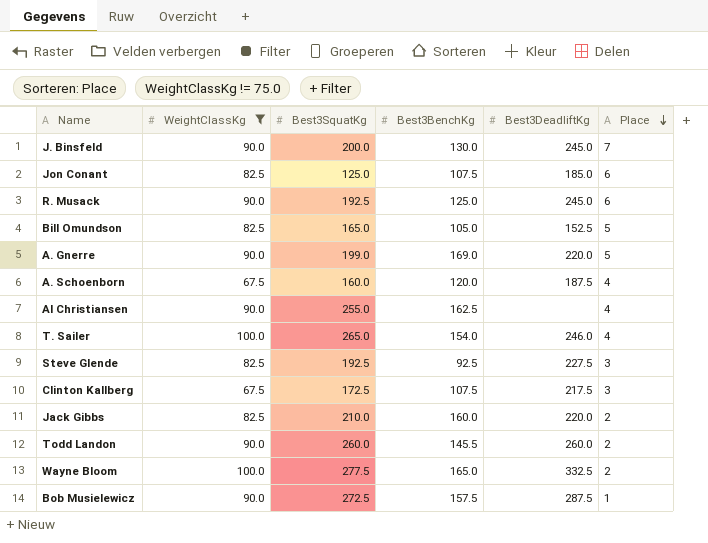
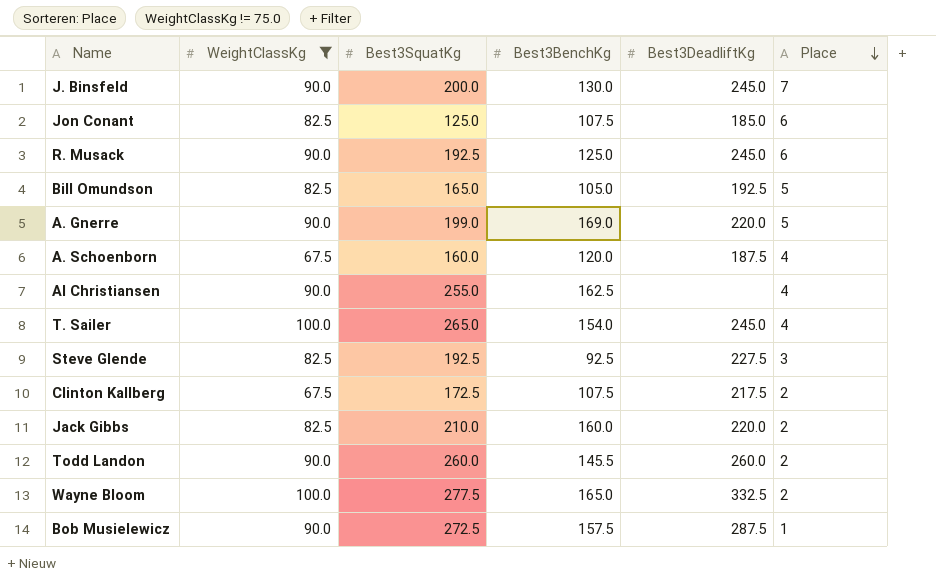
Bill Omundson | Best3DeadliftKg: 152.5 -> 192.5
T. Sailer | Best3DeadliftKg: 246.0 -> 245.0
Clinton Kallberg | Place: 3 -> 2

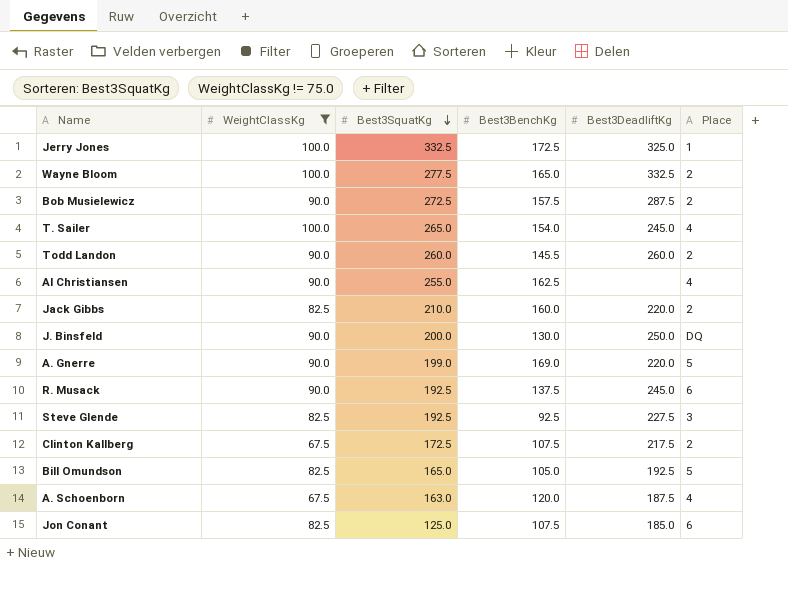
row order: Place descending -> Best3SquatKg descending
row Jerry Jones: none -> 100.0 | 332.5 | 172.5 | 325.0 | 1
Bob Musielewicz | Place: 1 -> 2
J. Binsfeld | Best3DeadliftKg: 245.0 -> 250.0
J. Binsfeld | Place: 7 -> DQ
R. Musack | Best3BenchKg: 125.0 -> 137.5
A. Schoenborn | Best3SquatKg: 160.0 -> 163.0

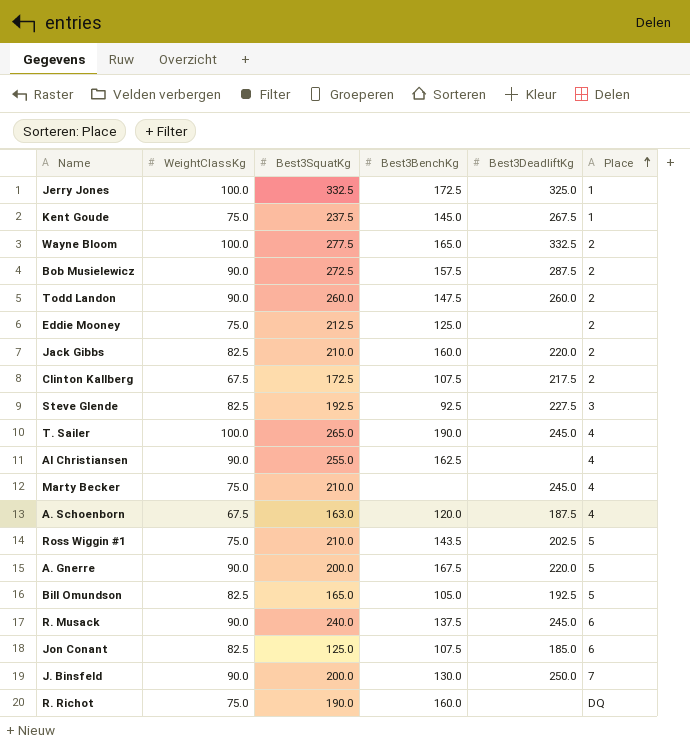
filter: WeightClassKg != 75.0 -> none
row order: Best3SquatKg descending -> Place ascending
Todd Landon | Best3BenchKg: 145.5 -> 147.5
T. Sailer | Best3BenchKg: 154.0 -> 190.0
A. Gnerre | Best3SquatKg: 199.0 -> 200.0
A. Gnerre | Best3BenchKg: 169.0 -> 167.5
R. Musack | Best3SquatKg: 192.5 -> 240.0
J. Binsfeld | Place: DQ -> 7

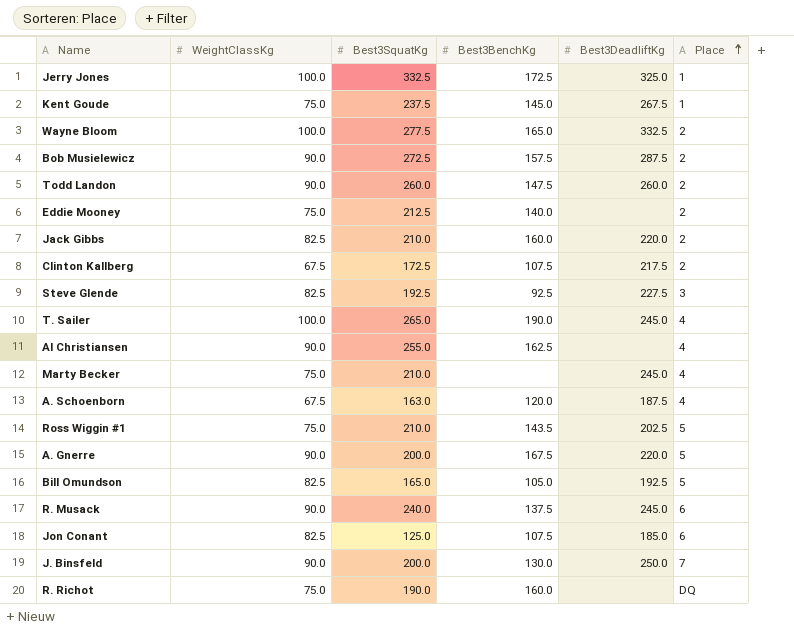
Eddie Mooney | Best3BenchKg: 125.0 -> 140.0

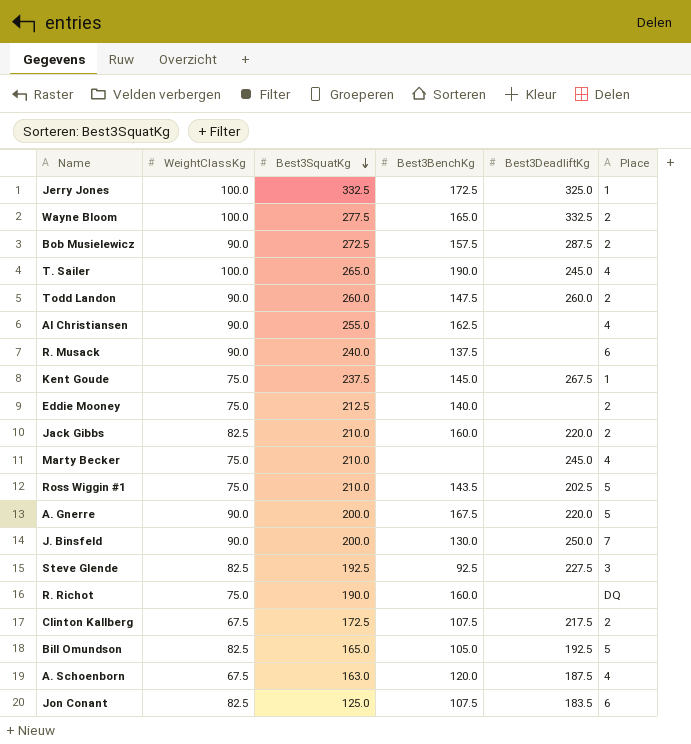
row order: Place ascending -> Best3SquatKg descending
R. Musack | Best3DeadliftKg: 245.0 -> none
Jon Conant | Best3DeadliftKg: 185.0 -> 183.5

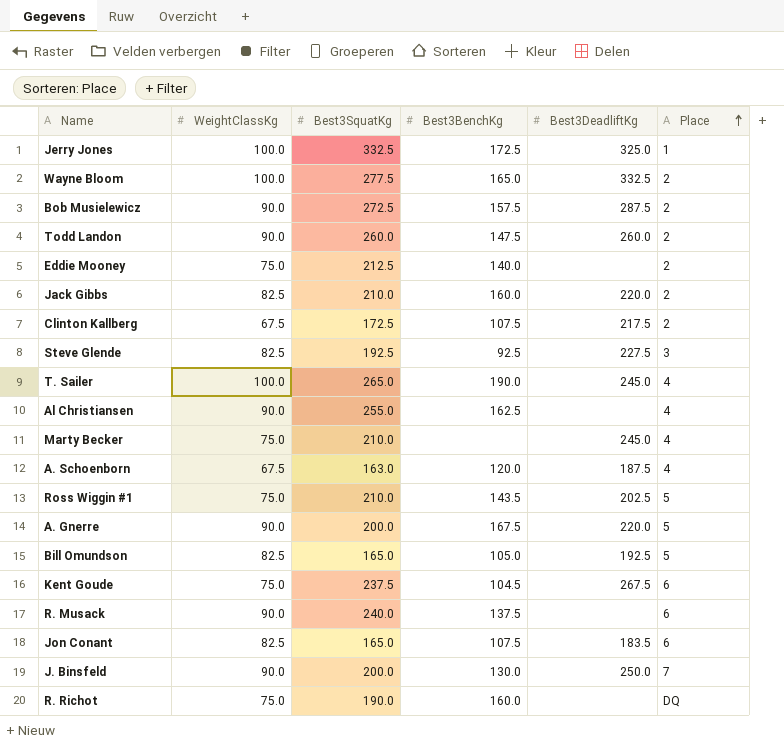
row order: Best3SquatKg descending -> Place ascending
Kent Goude | Best3BenchKg: 145.0 -> 104.5
Kent Goude | Place: 1 -> 6
Jon Conant | Best3SquatKg: 125.0 -> 165.0

